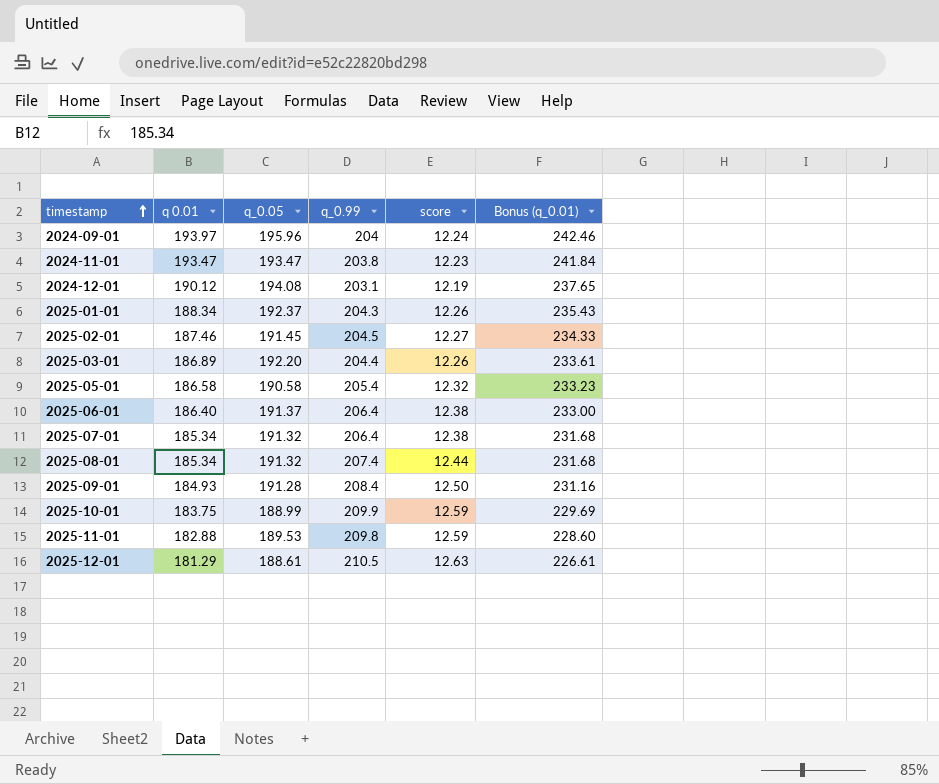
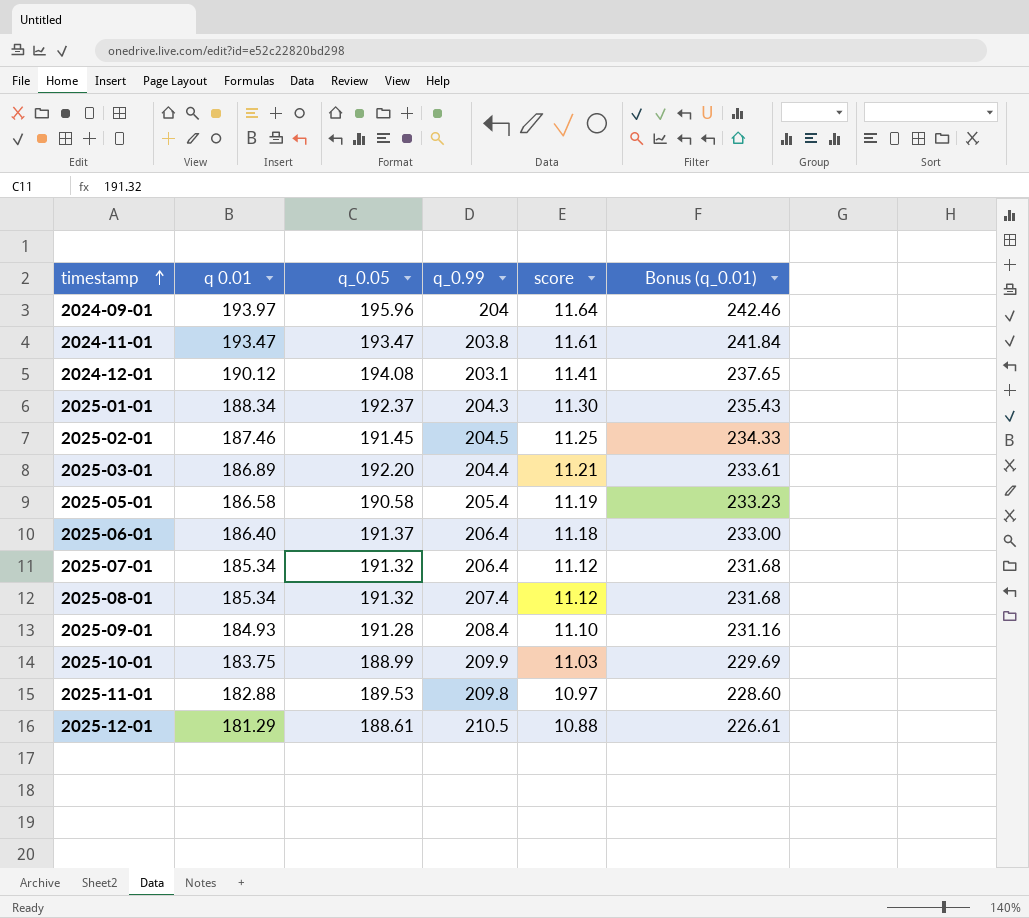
column score | formula: [q_0.99] * 0.06 -> [q 0.01] * 0.06

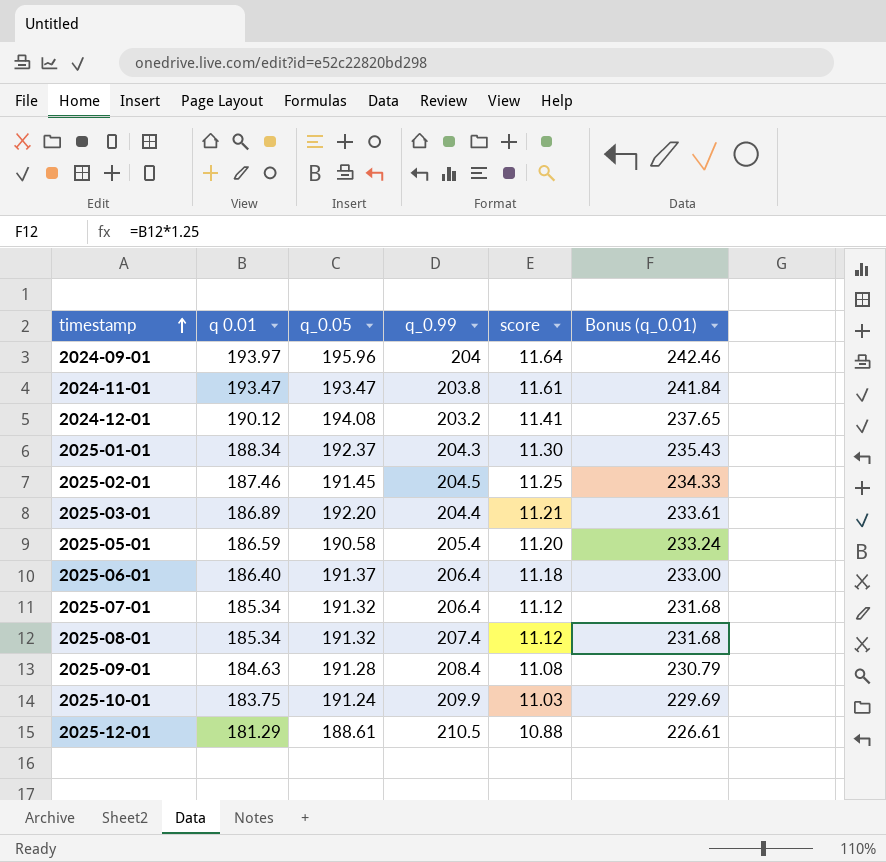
row 2025-11-01: 182.88 | 189.53 | 209.8 | 10.97 | 228.60 -> none
2024-12-01 | q_0.99: 203.1 -> 203.2
2025-05-01 | q 0.01: 186.58 -> 186.59
2025-05-01 | score: 11.19 -> 11.20
2025-05-01 | Bonus (q_0.01): 233.23 -> 233.24
2025-09-01 | q 0.01: 184.93 -> 184.63
2025-09-01 | score: 11.10 -> 11.08
2025-09-01 | Bonus (q_0.01): 231.16 -> 230.79
2025-10-01 | q_0.05: 188.99 -> 191.24

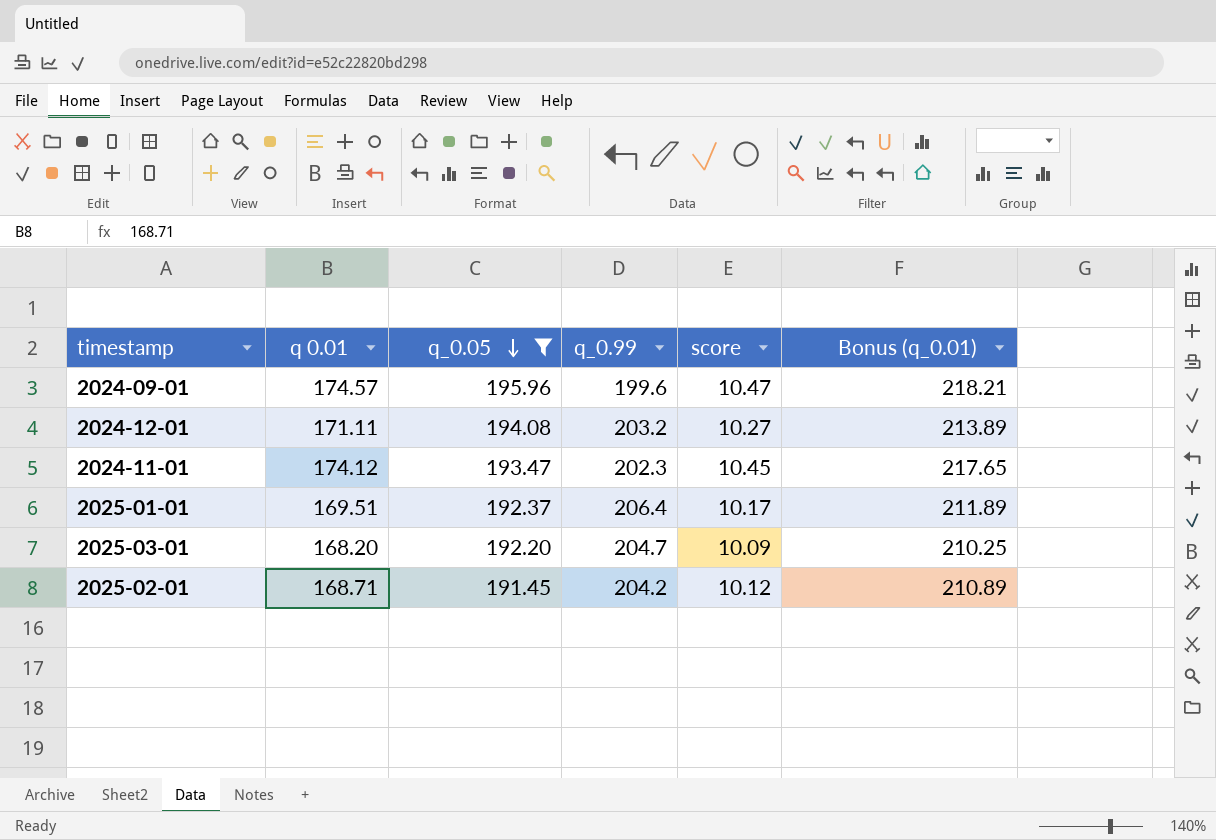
filter: none -> q_0.05 >= 191.45
row order: timestamp ascending -> q_0.05 descending
2024-09-01 | q 0.01: 193.97 -> 174.57
2024-09-01 | q_0.99: 204 -> 199.6
2024-09-01 | score: 11.64 -> 10.47
2024-09-01 | Bonus (q_0.01): 242.46 -> 218.21
2024-12-01 | q 0.01: 190.12 -> 171.11
2024-12-01 | score: 11.41 -> 10.27
2024-12-01 | Bonus (q_0.01): 237.65 -> 213.89
2024-11-01 | q 0.01: 193.47 -> 174.12
2024-11-01 | q_0.99: 203.8 -> 202.3
2024-11-01 | score: 11.61 -> 10.45
2024-11-01 | Bonus (q_0.01): 241.84 -> 217.65
2025-01-01 | q 0.01: 188.34 -> 169.51
2025-01-01 | q_0.99: 204.3 -> 206.4
2025-01-01 | score: 11.30 -> 10.17
2025-01-01 | Bonus (q_0.01): 235.43 -> 211.89
2025-03-01 | q 0.01: 186.89 -> 168.20
2025-03-01 | q_0.99: 204.4 -> 204.7
2025-03-01 | score: 11.21 -> 10.09
2025-03-01 | Bonus (q_0.01): 233.61 -> 210.25
2025-02-01 | q 0.01: 187.46 -> 168.71
2025-02-01 | q_0.99: 204.5 -> 204.2
2025-02-01 | score: 11.25 -> 10.12
2025-02-01 | Bonus (q_0.01): 234.33 -> 210.89

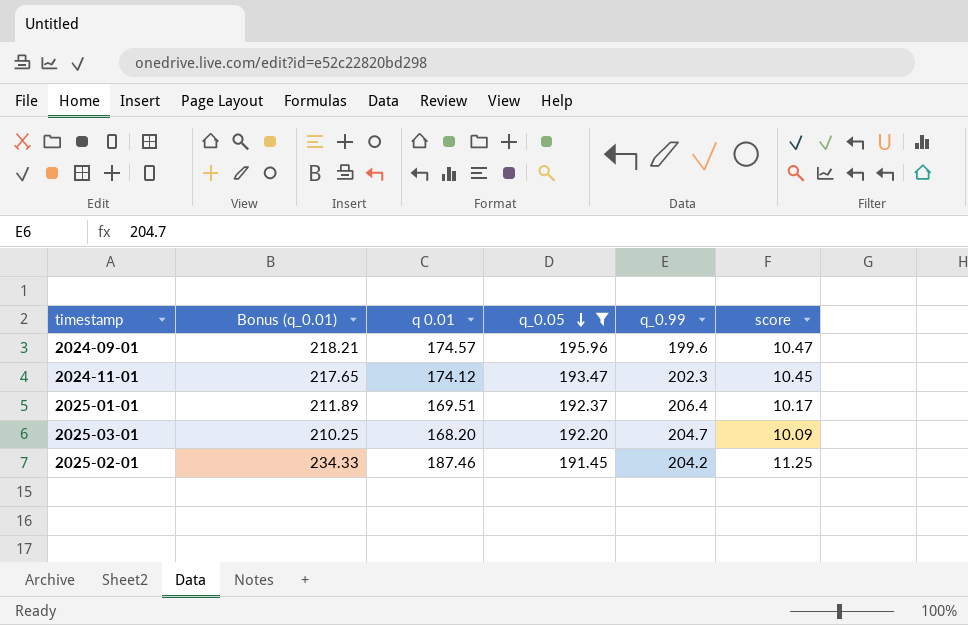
column Bonus (q_0.01) | position: 6 -> 2
row 2024-12-01: 171.11 | 194.08 | 203.2 | 10.27 | 213.89 -> none
2025-02-01 | Bonus (q_0.01): 210.89 -> 234.33
2025-02-01 | q 0.01: 168.71 -> 187.46
2025-02-01 | score: 10.12 -> 11.25

